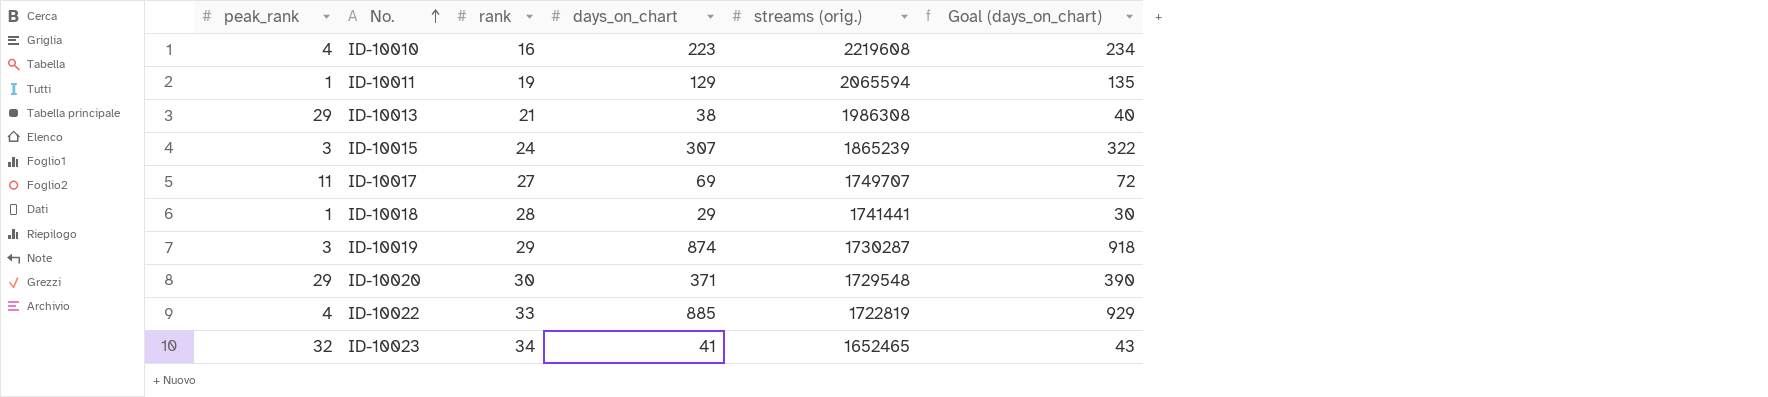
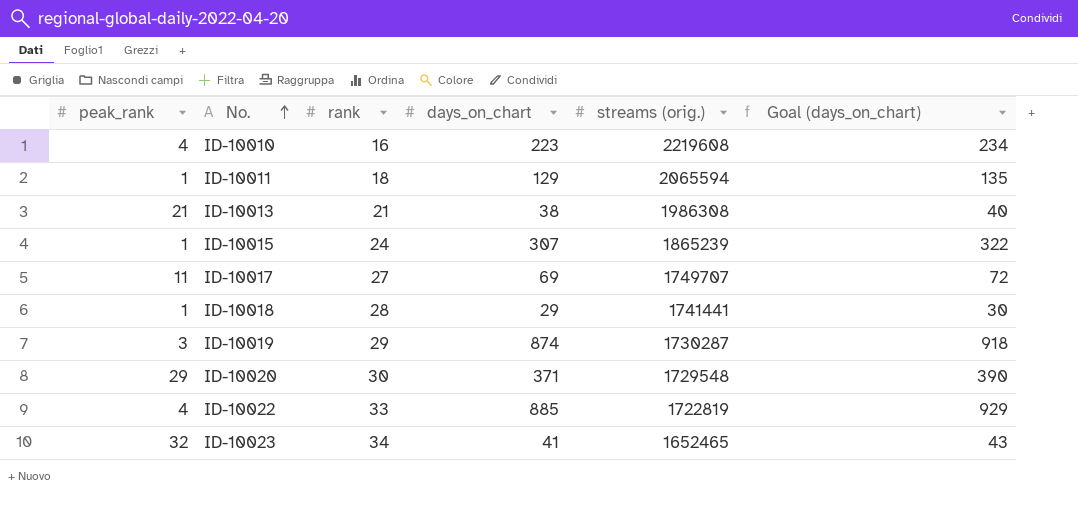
ID-10011 | rank: 19 -> 18
ID-10013 | peak_rank: 29 -> 21
ID-10015 | peak_rank: 3 -> 1

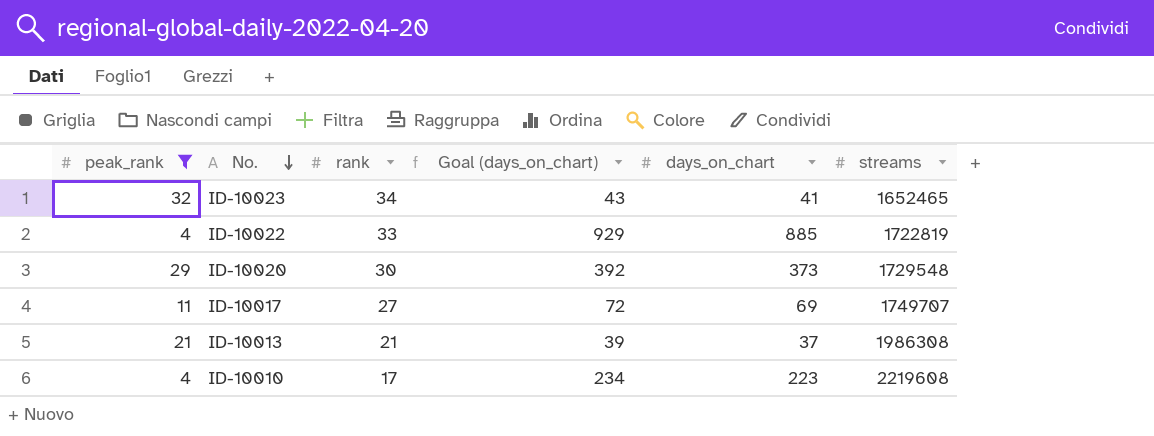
filter: none -> peak_rank >= 4
row order: No. ascending -> No. descending
column Goal (days_on_chart) | position: 6 -> 4
column name: streams (orig.) -> streams
ID-10020 | Goal (days_on_chart): 390 -> 392
ID-10020 | days_on_chart: 371 -> 373
ID-10013 | Goal (days_on_chart): 40 -> 39
ID-10013 | days_on_chart: 38 -> 37
ID-10010 | rank: 16 -> 17

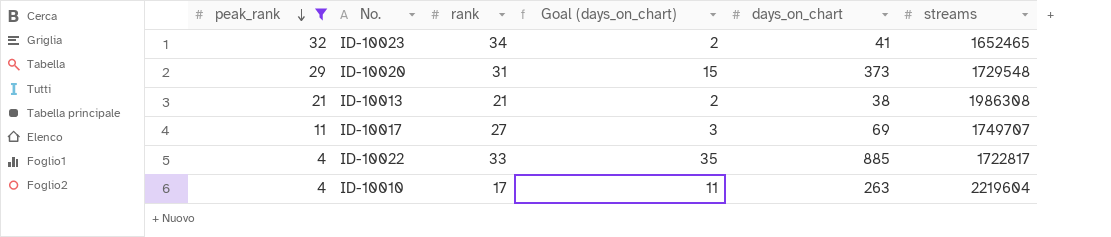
row order: No. descending -> peak_rank descending
column Goal (days_on_chart) | formula: [days_on_chart] * 1.05 -> [days_on_chart] * 0.04
ID-10020 | rank: 30 -> 31
ID-10013 | days_on_chart: 37 -> 38
ID-10022 | streams: 1722819 -> 1722817
ID-10010 | days_on_chart: 223 -> 263
ID-10010 | streams: 2219608 -> 2219604

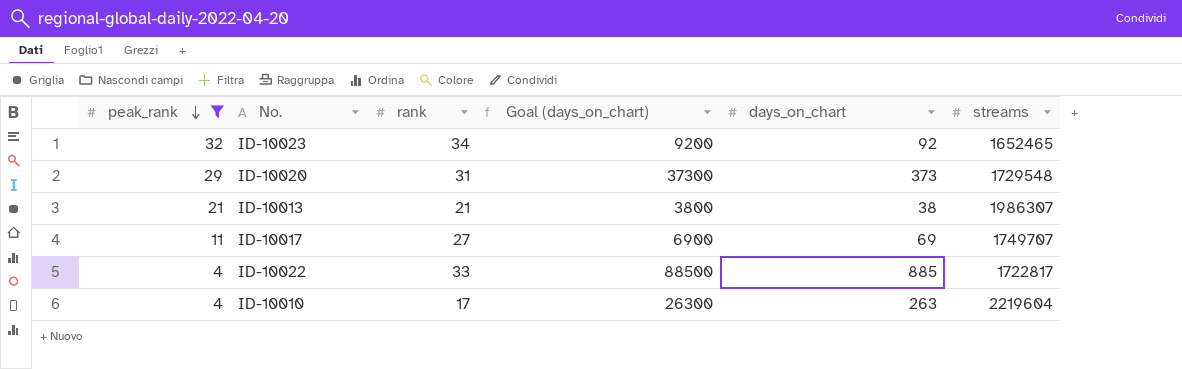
column Goal (days_on_chart) | formula: [days_on_chart] * 0.04 -> [days_on_chart] * 100
ID-10023 | days_on_chart: 41 -> 92
ID-10013 | streams: 1986308 -> 1986307

